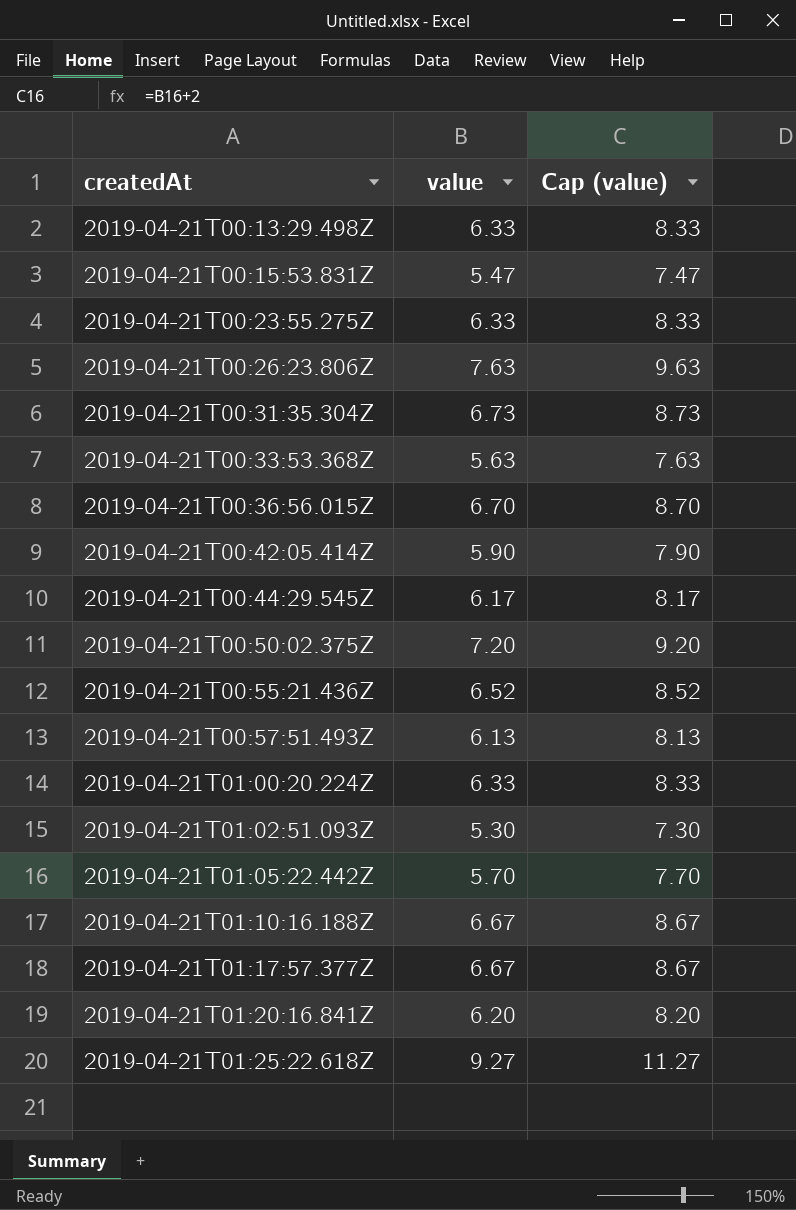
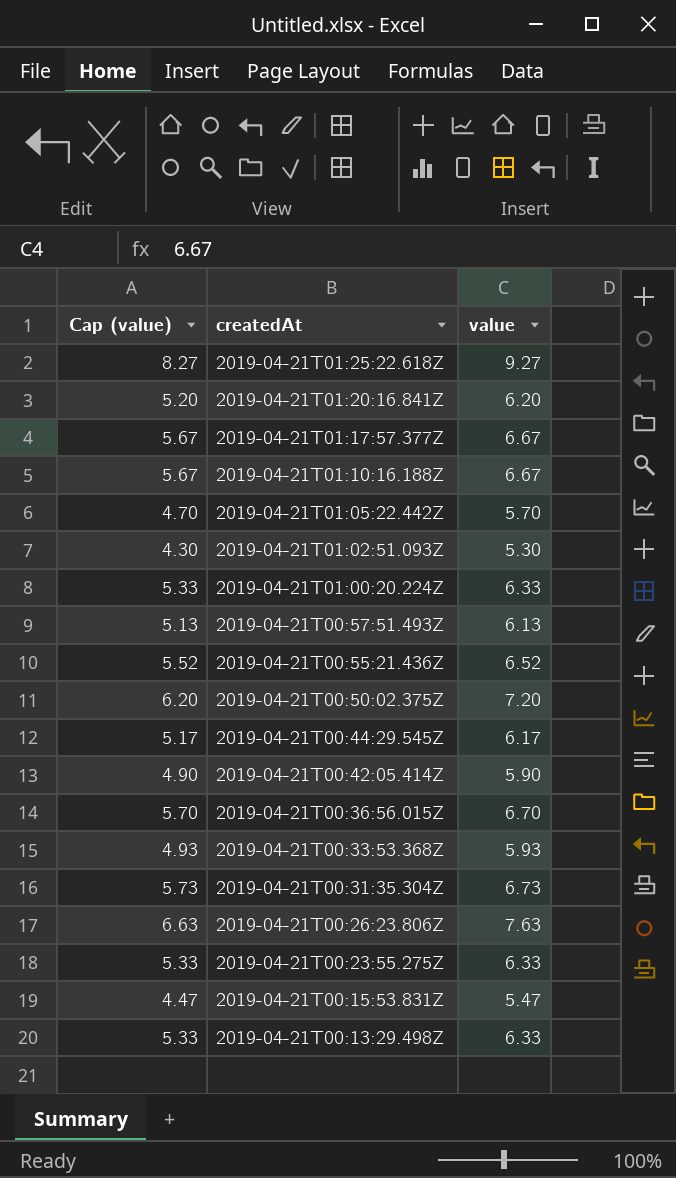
row order: createdAt ascending -> createdAt descending
column Cap (value) | formula: [value] + 2 -> [value] - 1
column Cap (value) | position: 3 -> 1
2019-04-21T00:33:53.368Z | value: 5.63 -> 5.93

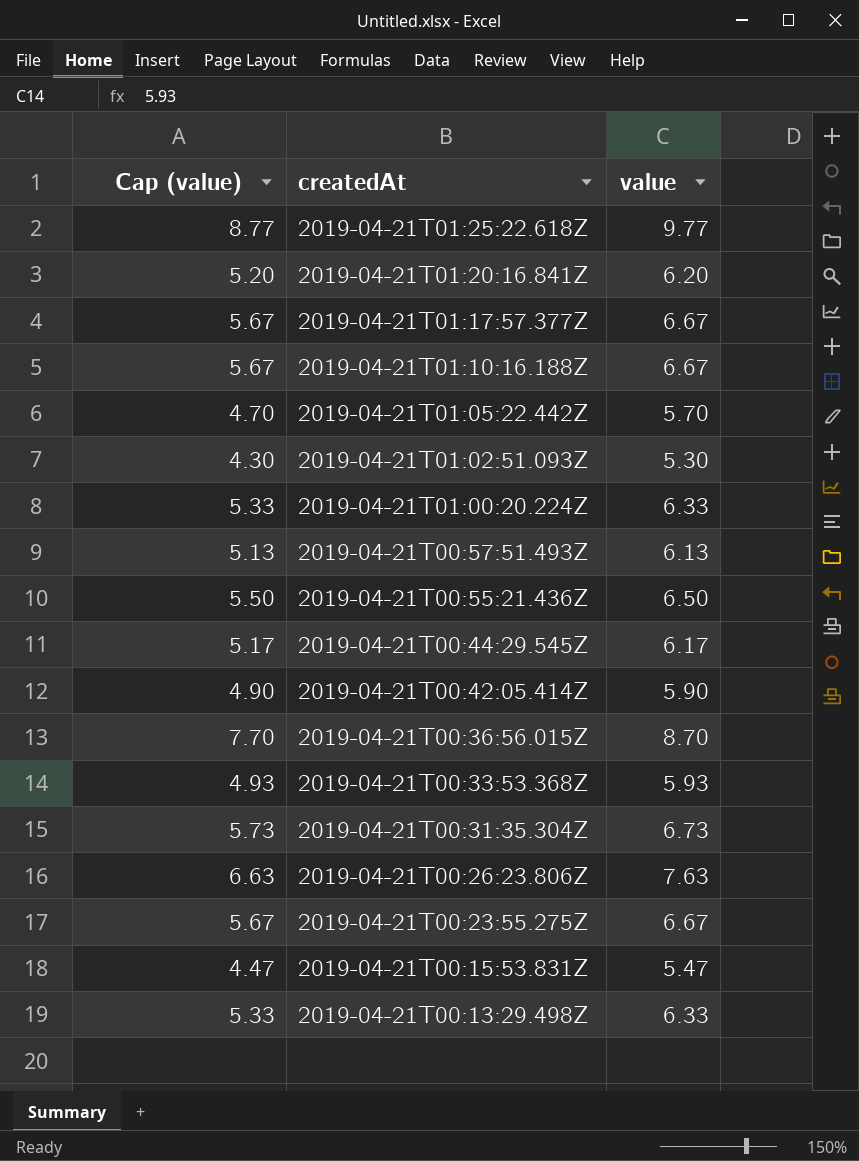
row 2019-04-21T00:50:02.375Z: 6.20 | 7.20 -> none
2019-04-21T01:25:22.618Z | Cap (value): 8.27 -> 8.77
2019-04-21T01:25:22.618Z | value: 9.27 -> 9.77
2019-04-21T00:55:21.436Z | Cap (value): 5.52 -> 5.50
2019-04-21T00:55:21.436Z | value: 6.52 -> 6.50
2019-04-21T00:36:56.015Z | Cap (value): 5.70 -> 7.70
2019-04-21T00:36:56.015Z | value: 6.70 -> 8.70
2019-04-21T00:23:55.275Z | Cap (value): 5.33 -> 5.67
2019-04-21T00:23:55.275Z | value: 6.33 -> 6.67

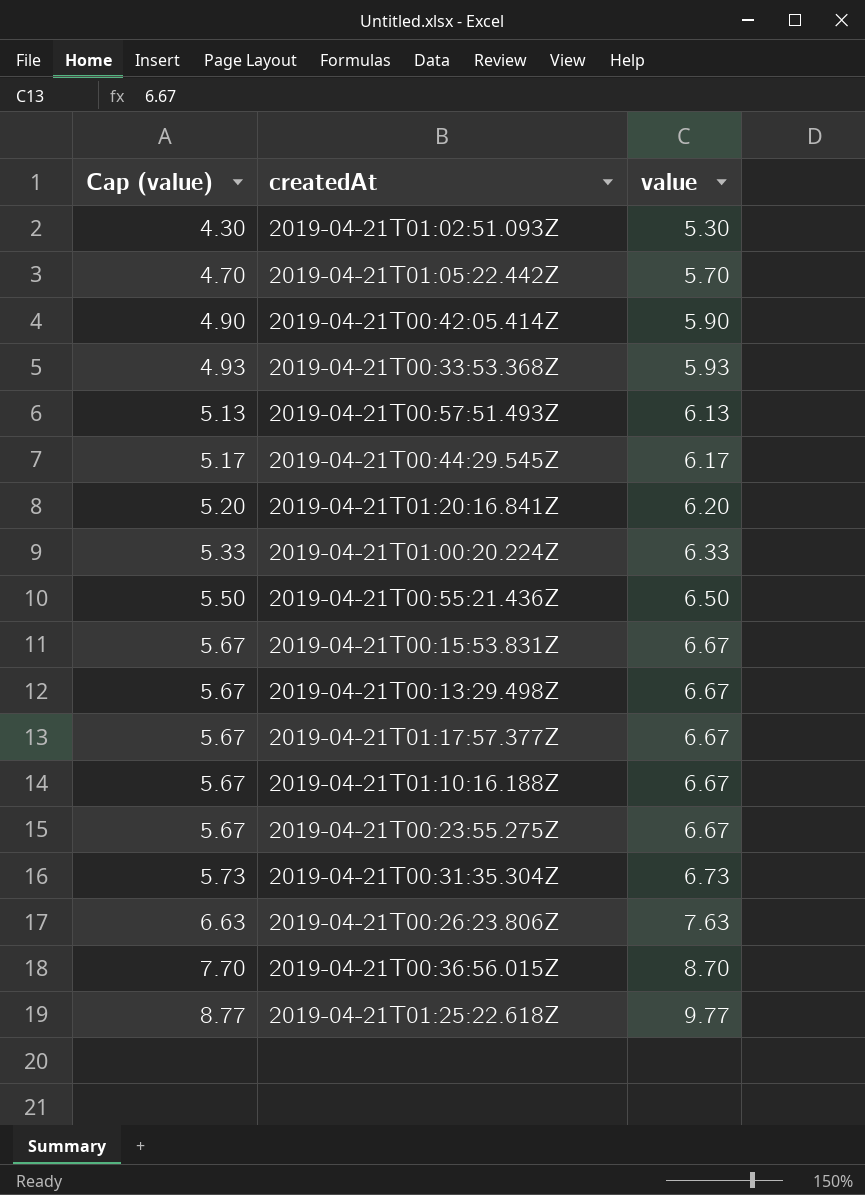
row order: createdAt descending -> Cap (value) ascending
2019-04-21T00:15:53.831Z | Cap (value): 4.47 -> 5.67
2019-04-21T00:15:53.831Z | value: 5.47 -> 6.67
2019-04-21T00:13:29.498Z | Cap (value): 5.33 -> 5.67
2019-04-21T00:13:29.498Z | value: 6.33 -> 6.67

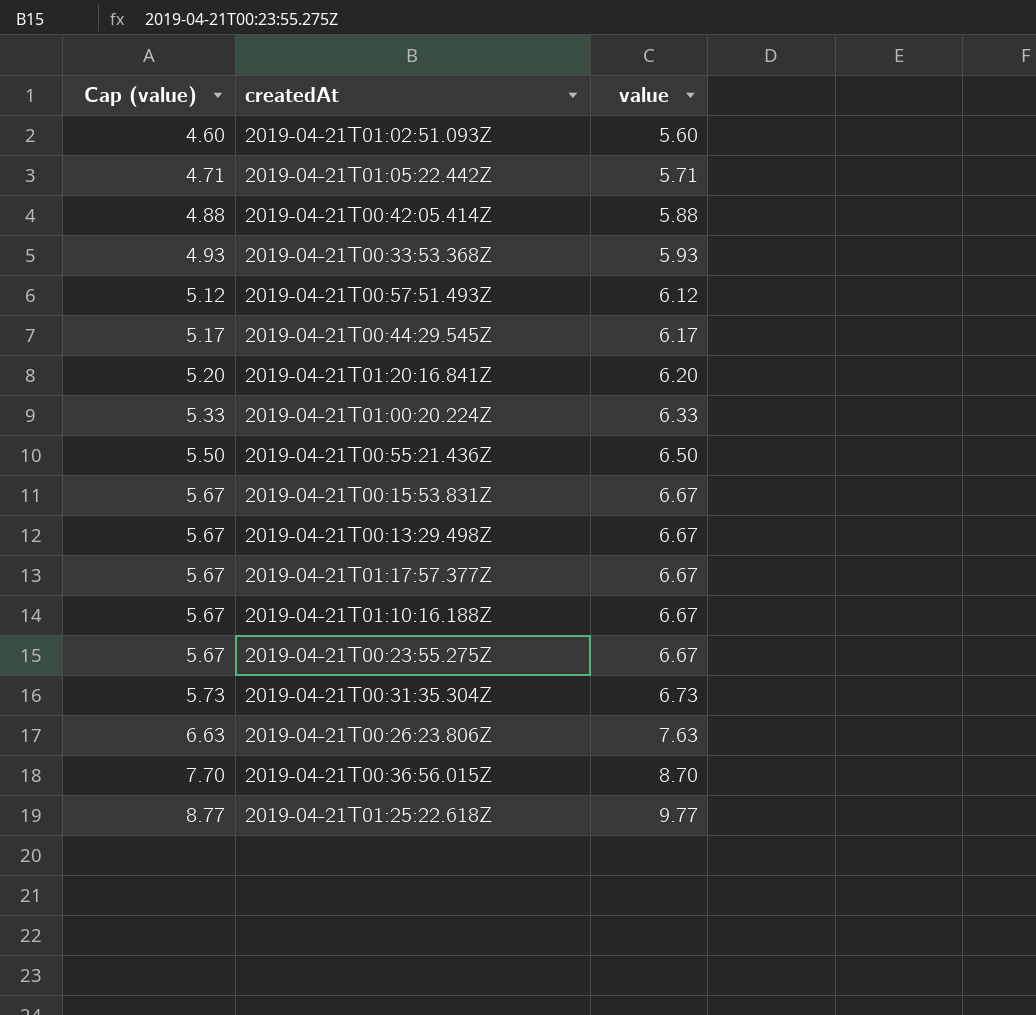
2019-04-21T01:02:51.093Z | Cap (value): 4.30 -> 4.60
2019-04-21T01:02:51.093Z | value: 5.30 -> 5.60
2019-04-21T01:05:22.442Z | Cap (value): 4.70 -> 4.71
2019-04-21T01:05:22.442Z | value: 5.70 -> 5.71
2019-04-21T00:42:05.414Z | Cap (value): 4.90 -> 4.88
2019-04-21T00:42:05.414Z | value: 5.90 -> 5.88
2019-04-21T00:57:51.493Z | Cap (value): 5.13 -> 5.12
2019-04-21T00:57:51.493Z | value: 6.13 -> 6.12

